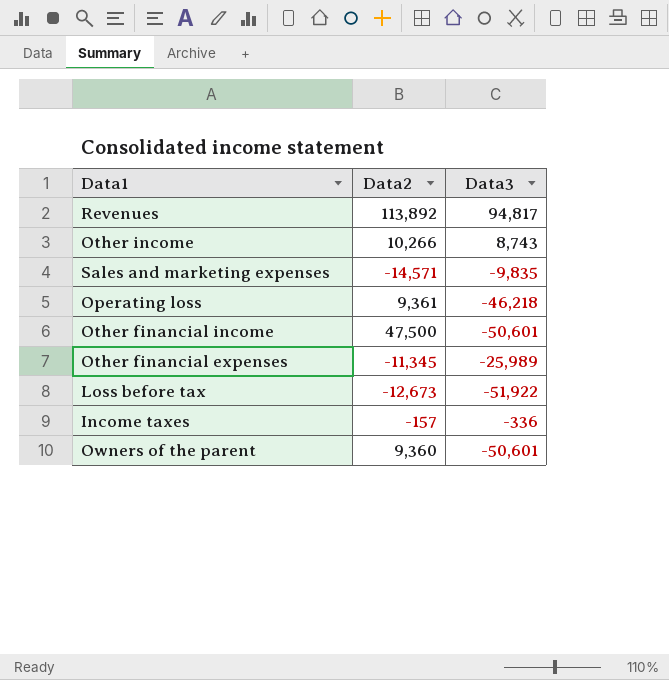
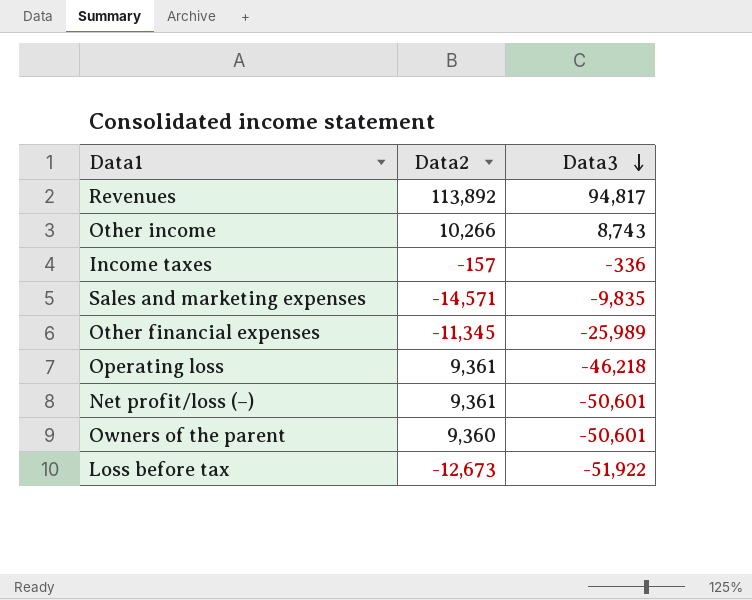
row order: none -> Data3 descending
row Other financial income: 47,500 | -50,601 -> none
row Net profit/loss (–): none -> 9,361 | -50,601

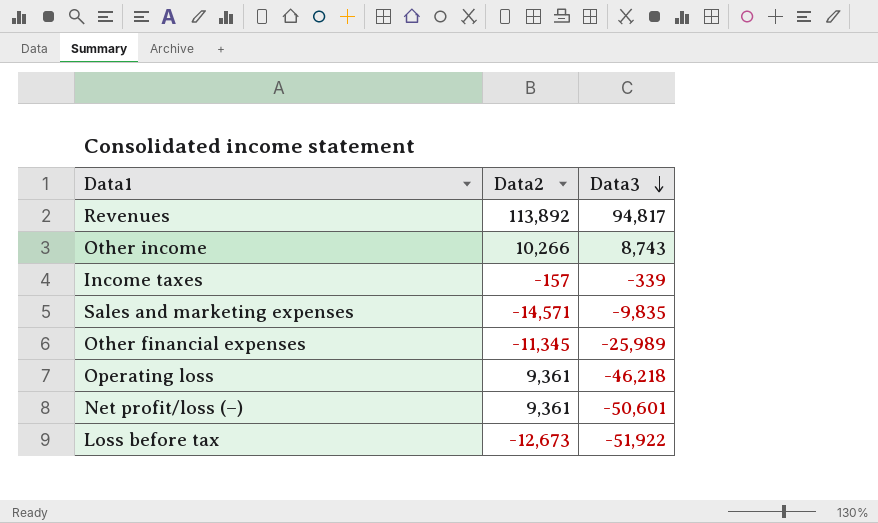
row Owners of the parent: 9,360 | -50,601 -> none
Income taxes | Data3: -336 -> -339

